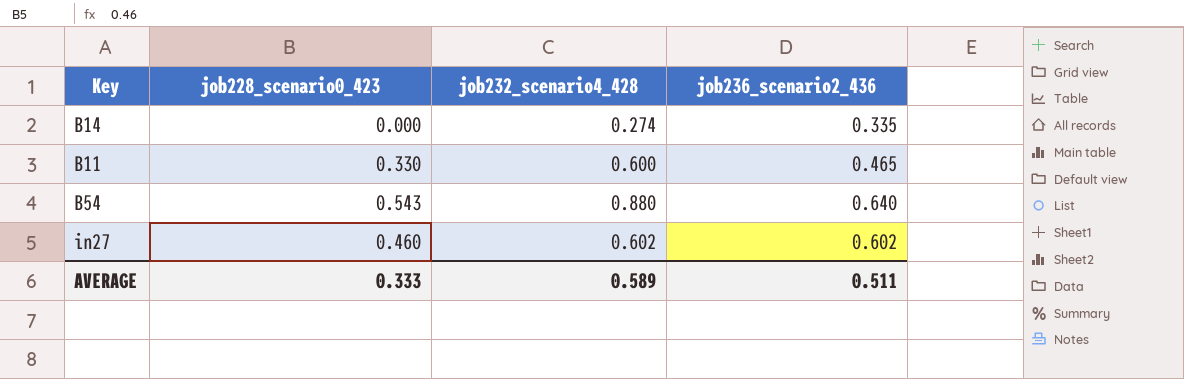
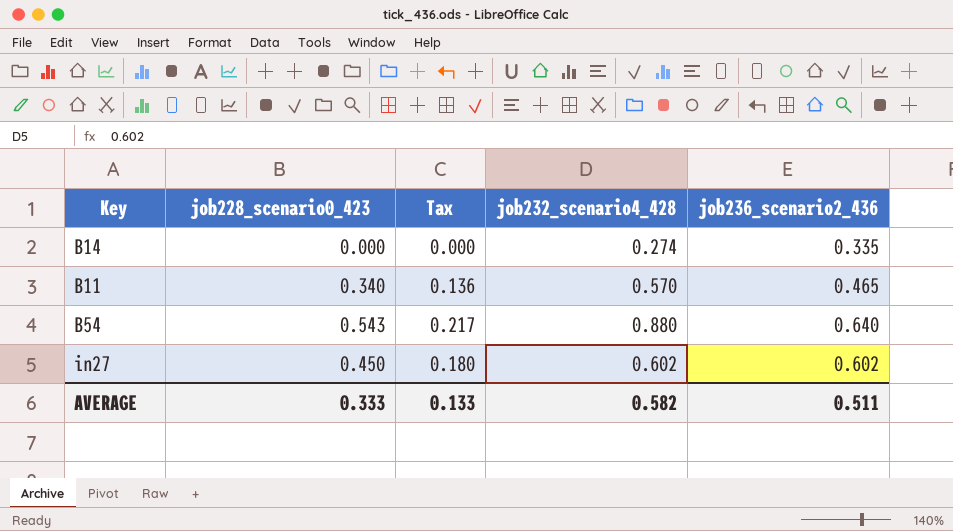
column Tax | formula: none -> [job228_scenario0_423] * 0.4
B11 | job228_scenario0_423: 0.330 -> 0.340
B11 | job232_scenario4_428: 0.600 -> 0.570
in27 | job228_scenario0_423: 0.460 -> 0.450
AVERAGE | job232_scenario4_428: 0.589 -> 0.582

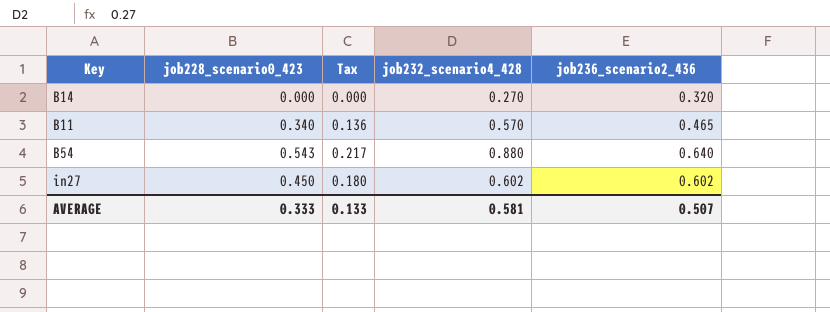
B14 | job232_scenario4_428: 0.274 -> 0.270
B14 | job236_scenario2_436: 0.335 -> 0.320
AVERAGE | job232_scenario4_428: 0.582 -> 0.581
AVERAGE | job236_scenario2_436: 0.511 -> 0.507

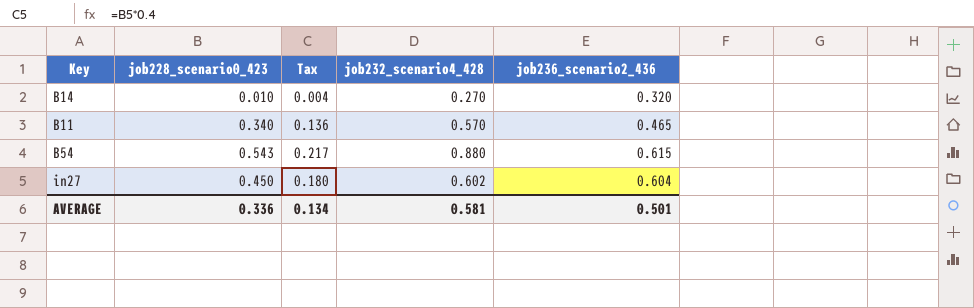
B14 | job228_scenario0_423: 0.000 -> 0.010
B14 | Tax: 0.000 -> 0.004
B54 | job236_scenario2_436: 0.640 -> 0.615
in27 | job236_scenario2_436: 0.602 -> 0.604
AVERAGE | job228_scenario0_423: 0.333 -> 0.336
AVERAGE | Tax: 0.133 -> 0.134
AVERAGE | job236_scenario2_436: 0.507 -> 0.501

